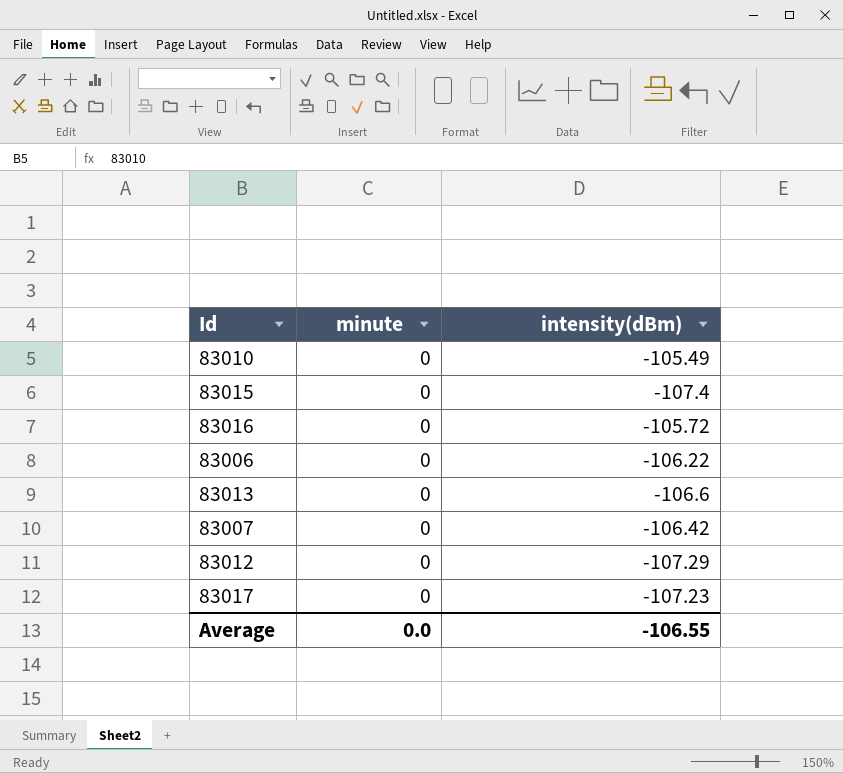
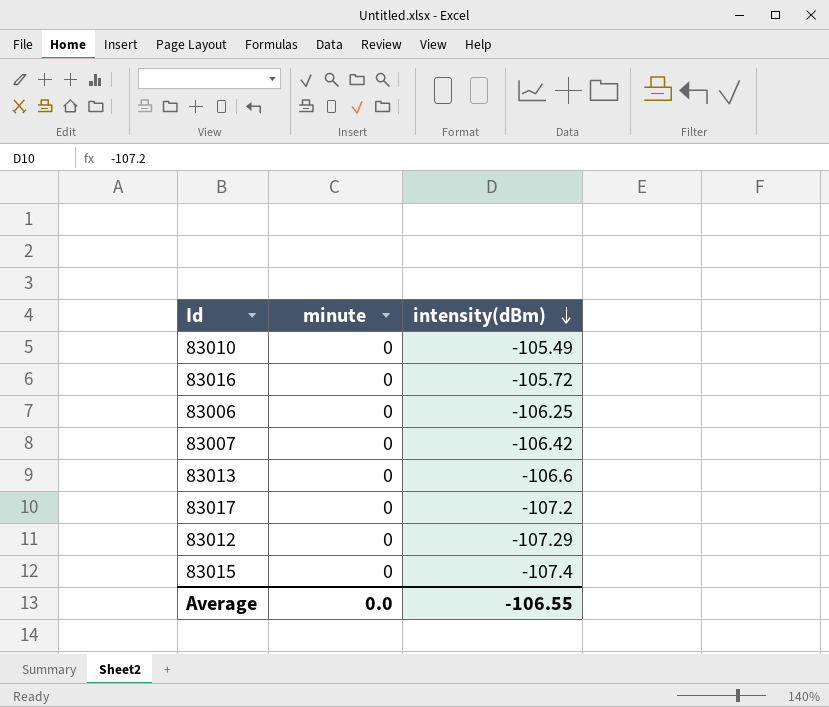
row order: none -> intensity(dBm) descending
83006 | intensity(dBm): -106.22 -> -106.25
83017 | intensity(dBm): -107.23 -> -107.2

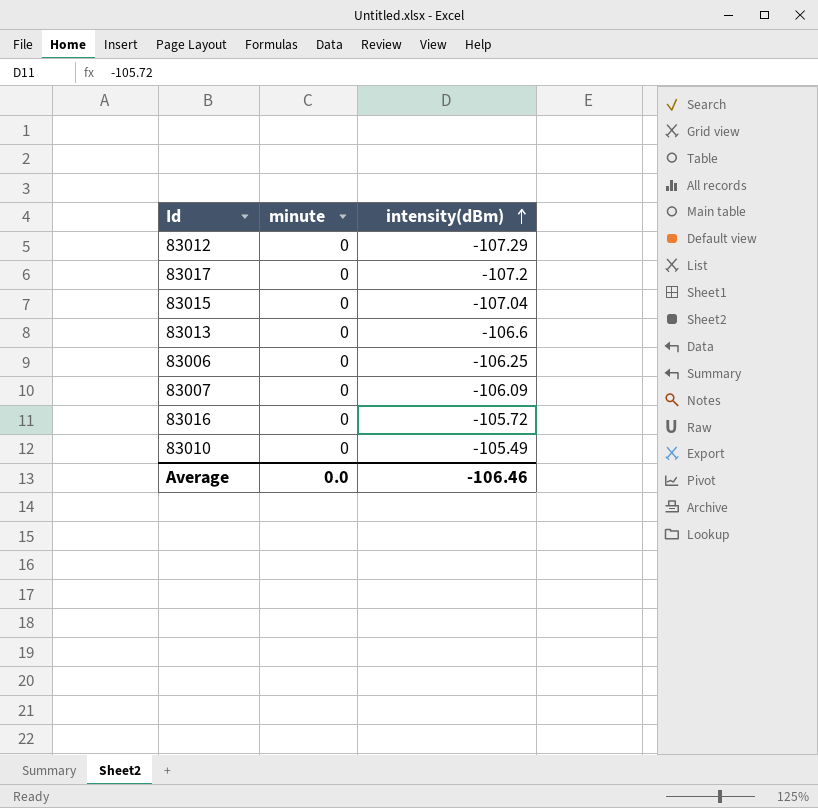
row order: intensity(dBm) descending -> intensity(dBm) ascending
83015 | intensity(dBm): -107.4 -> -107.04
83007 | intensity(dBm): -106.42 -> -106.09
Average | intensity(dBm): -106.55 -> -106.46

